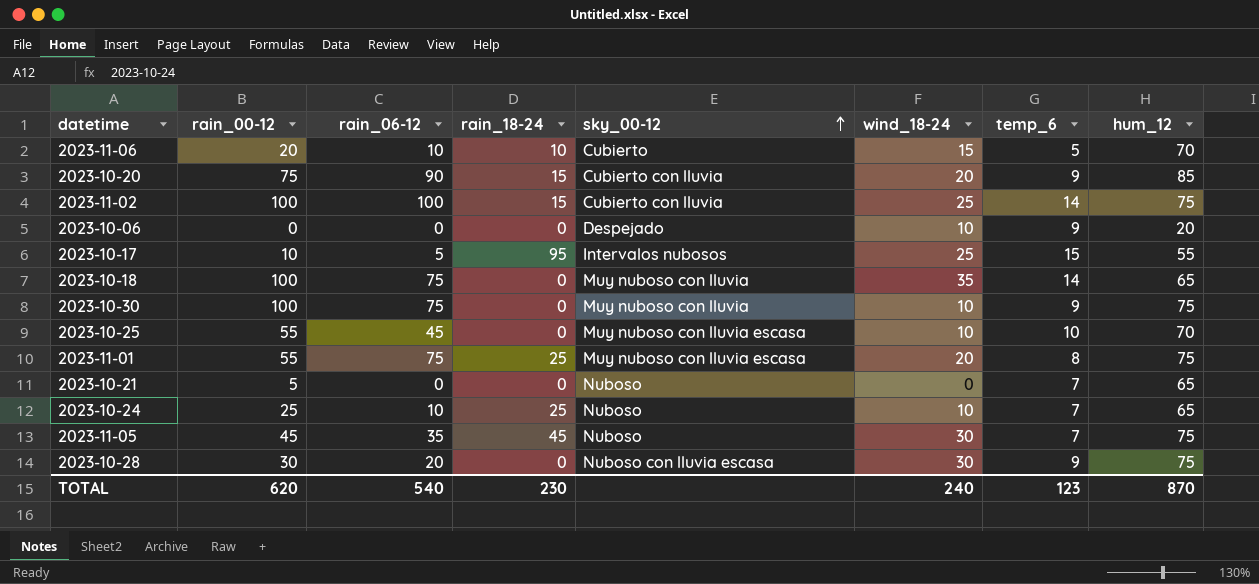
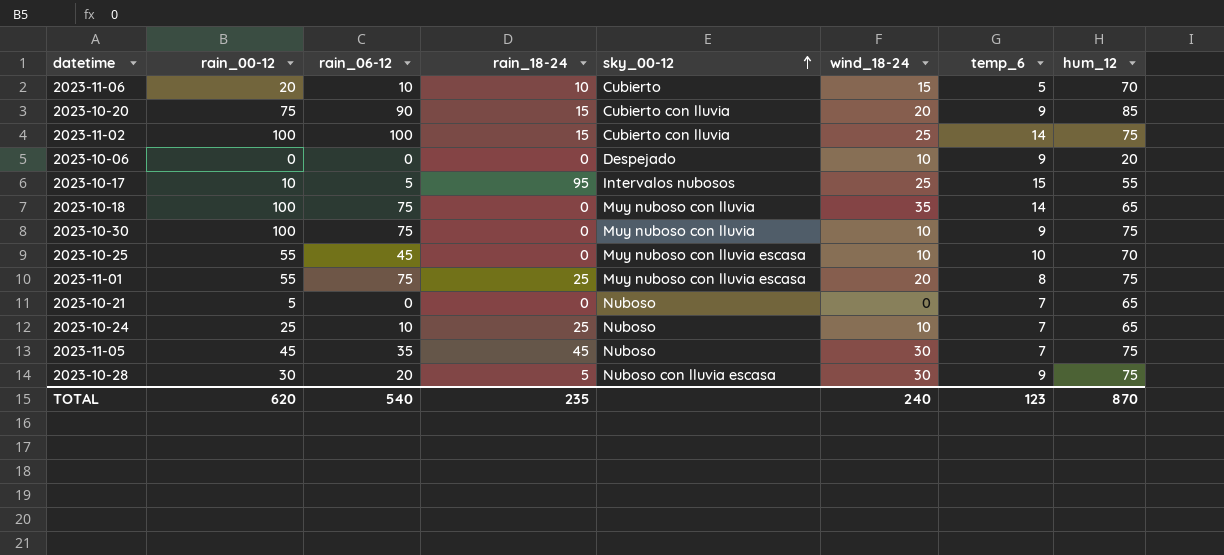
2023-10-28 | rain_18-24: 0 -> 5
TOTAL | rain_18-24: 230 -> 235

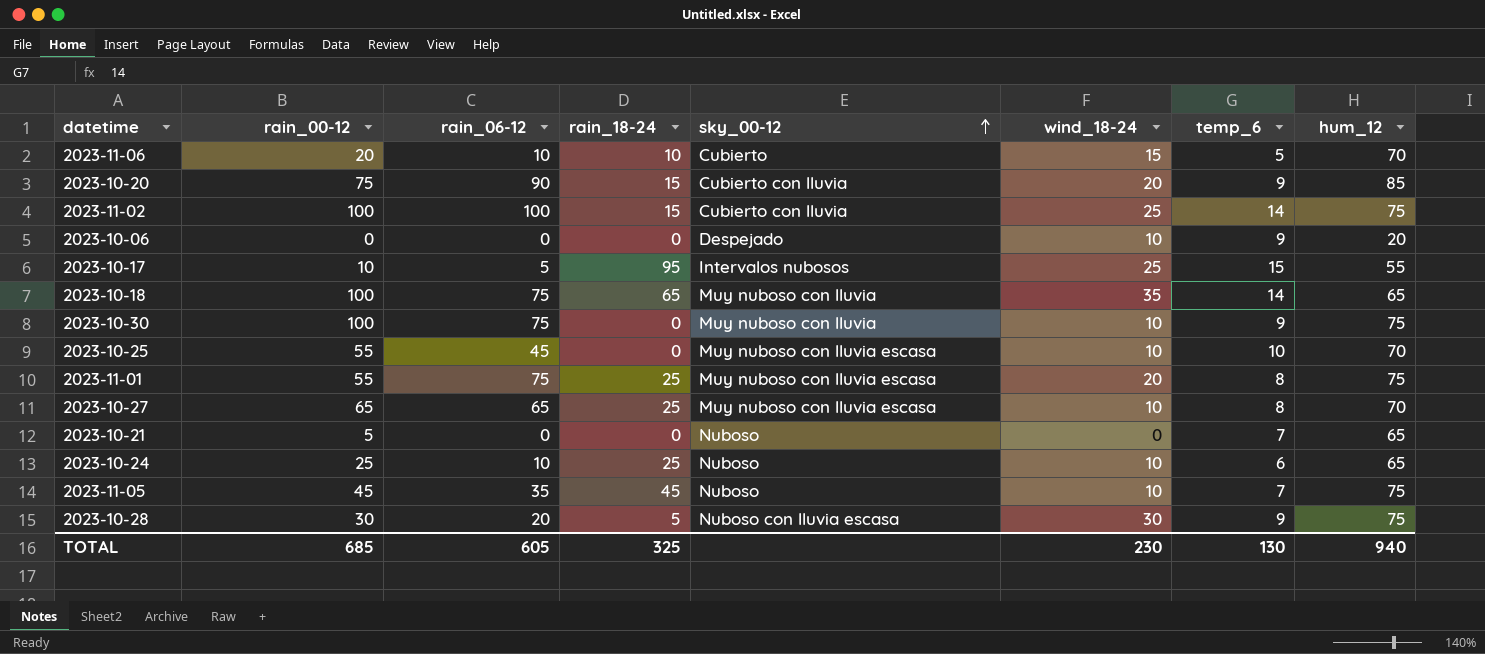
2023-10-18 | rain_18-24: 0 -> 65
row 2023-10-27: none -> 65 | 65 | 25 | Muy nuboso con lluvia escasa | 10 | 8 | 70
2023-10-24 | temp_6: 7 -> 6
2023-11-05 | wind_18-24: 30 -> 10
TOTAL | rain_00-12: 620 -> 685
TOTAL | rain_06-12: 540 -> 605
TOTAL | rain_18-24: 235 -> 325
TOTAL | wind_18-24: 240 -> 230
TOTAL | temp_6: 123 -> 130
TOTAL | hum_12: 870 -> 940

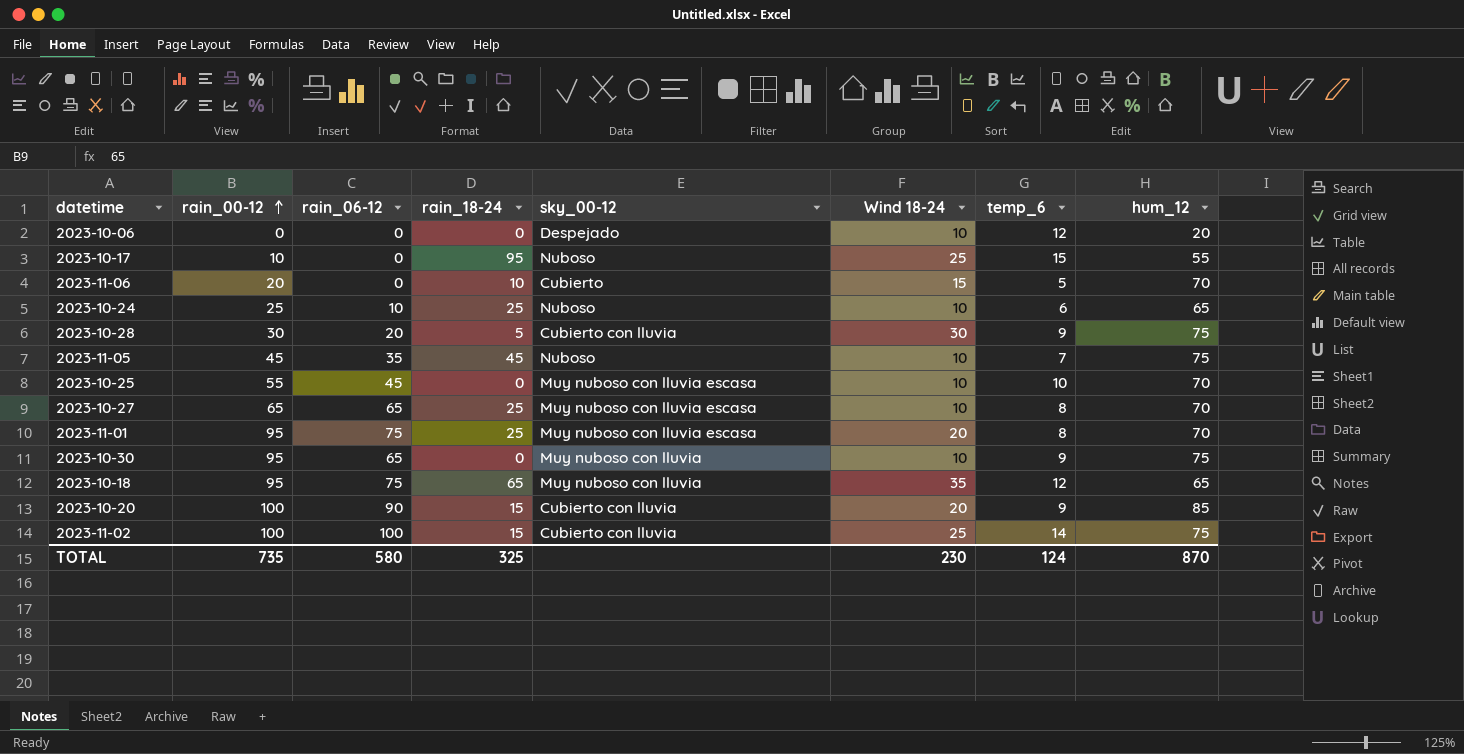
row order: sky_00-12 ascending -> rain_00-12 ascending
column name: wind_18-24 -> Wind 18-24
row 2023-10-21: 5 | 0 | 0 | Nuboso | 0 | 7 | 65 -> none
2023-10-06 | temp_6: 9 -> 12
2023-10-17 | rain_06-12: 5 -> 0
2023-10-17 | sky_00-12: Intervalos nubosos -> Nuboso
2023-11-06 | rain_06-12: 10 -> 0
2023-10-28 | sky_00-12: Nuboso con lluvia escasa -> Cubierto con lluvia
2023-11-01 | rain_00-12: 55 -> 95
2023-11-01 | hum_12: 75 -> 70
2023-10-30 | rain_00-12: 100 -> 95
2023-10-30 | rain_06-12: 75 -> 65
2023-10-18 | rain_00-12: 100 -> 95
2023-10-18 | temp_6: 14 -> 12
2023-10-20 | rain_00-12: 75 -> 100
TOTAL | rain_00-12: 685 -> 735
TOTAL | rain_06-12: 605 -> 580
TOTAL | temp_6: 130 -> 124
TOTAL | hum_12: 940 -> 870

